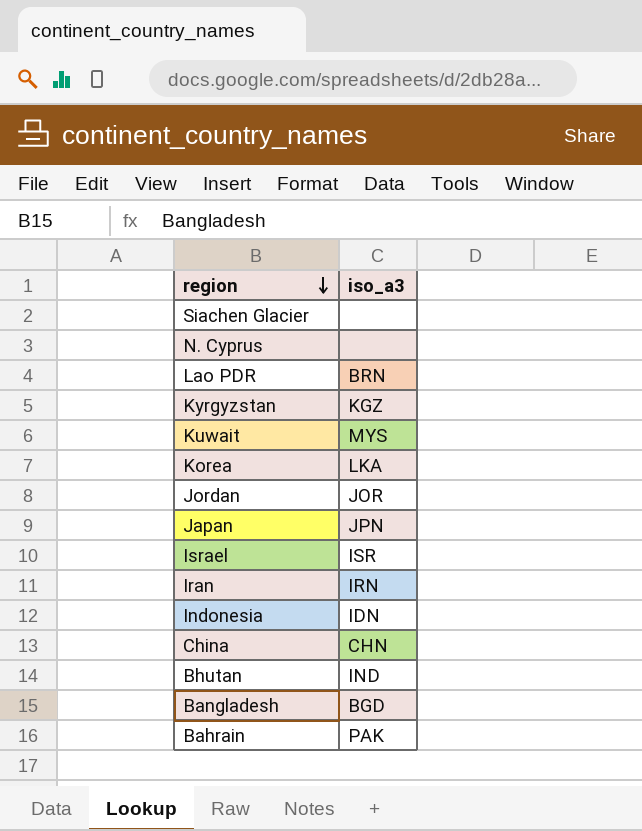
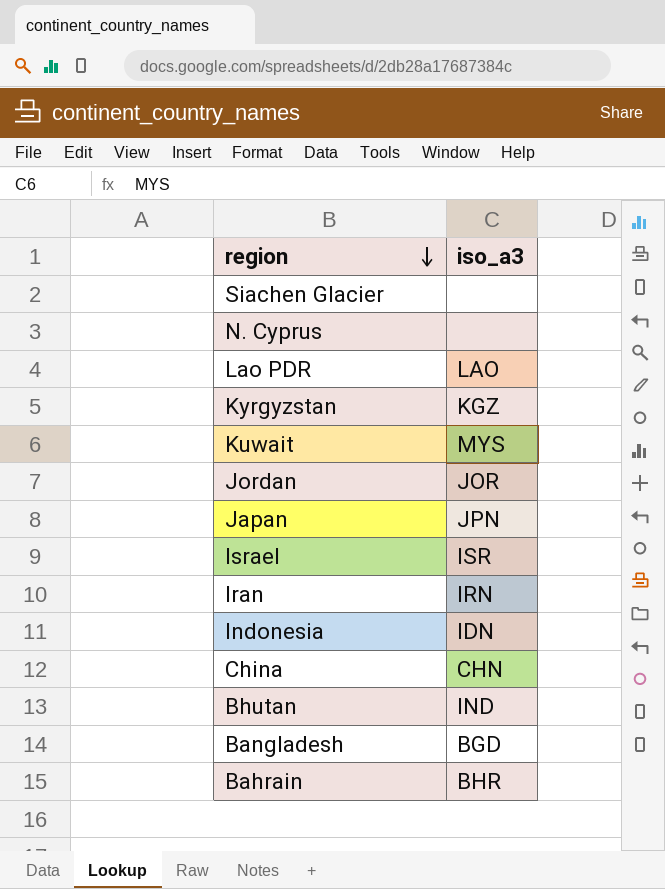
row Korea: LKA -> none
Lao PDR | iso_a3: BRN -> LAO
Bahrain | iso_a3: PAK -> BHR

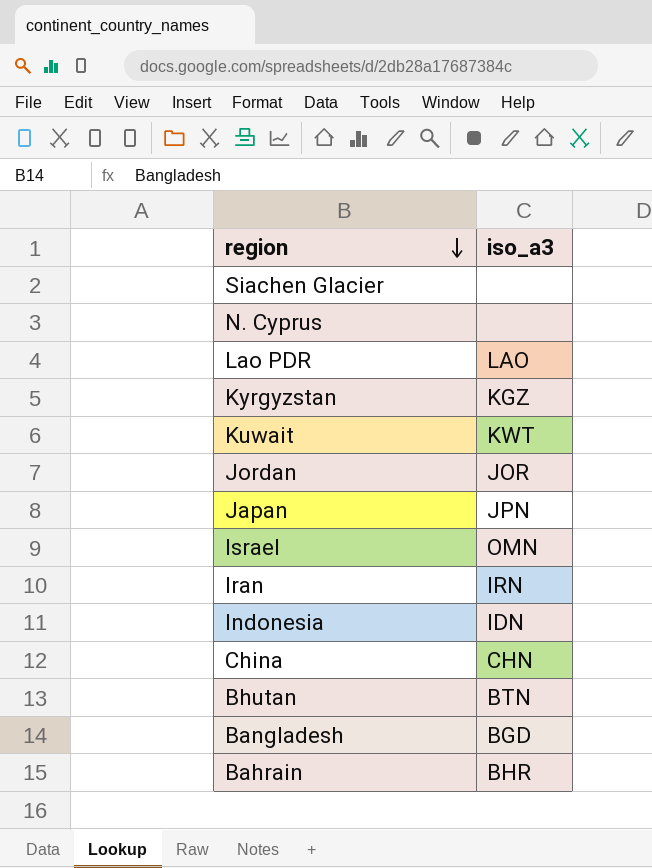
Kuwait | iso_a3: MYS -> KWT
Israel | iso_a3: ISR -> OMN
Bhutan | iso_a3: IND -> BTN

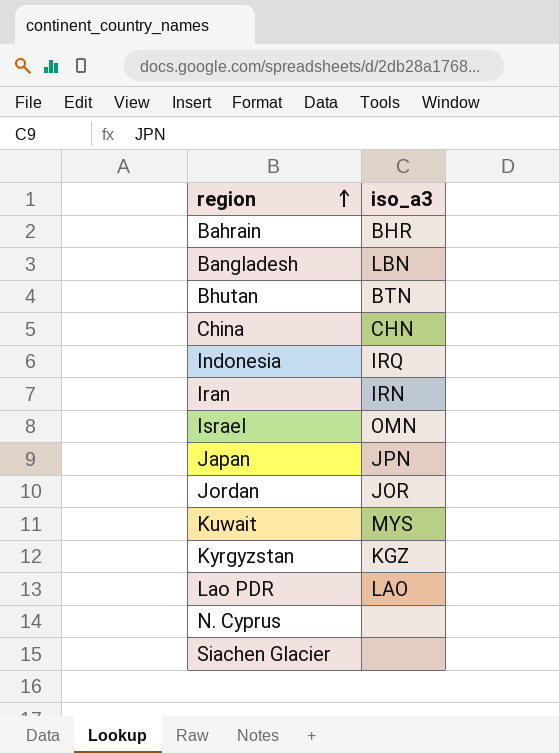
row order: region descending -> region ascending
Bangladesh | iso_a3: BGD -> LBN
Indonesia | iso_a3: IDN -> IRQ
Kuwait | iso_a3: KWT -> MYS

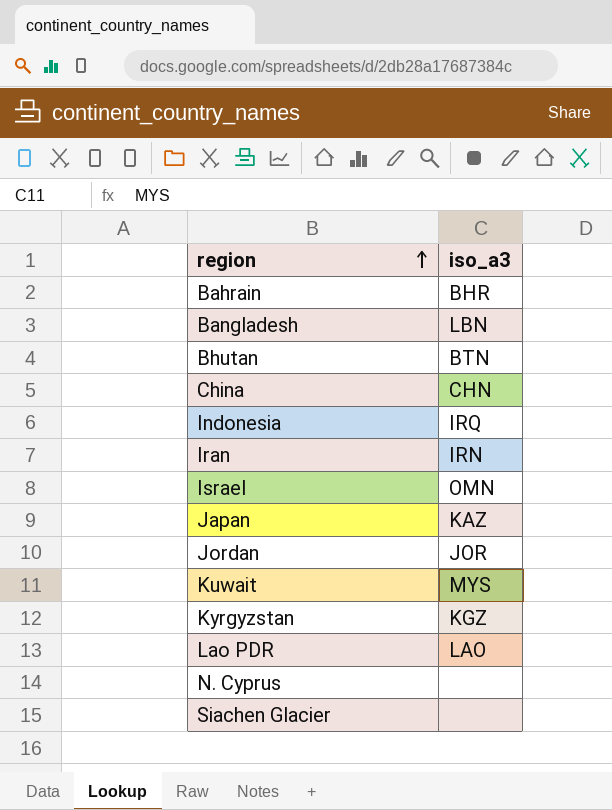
Japan | iso_a3: JPN -> KAZ

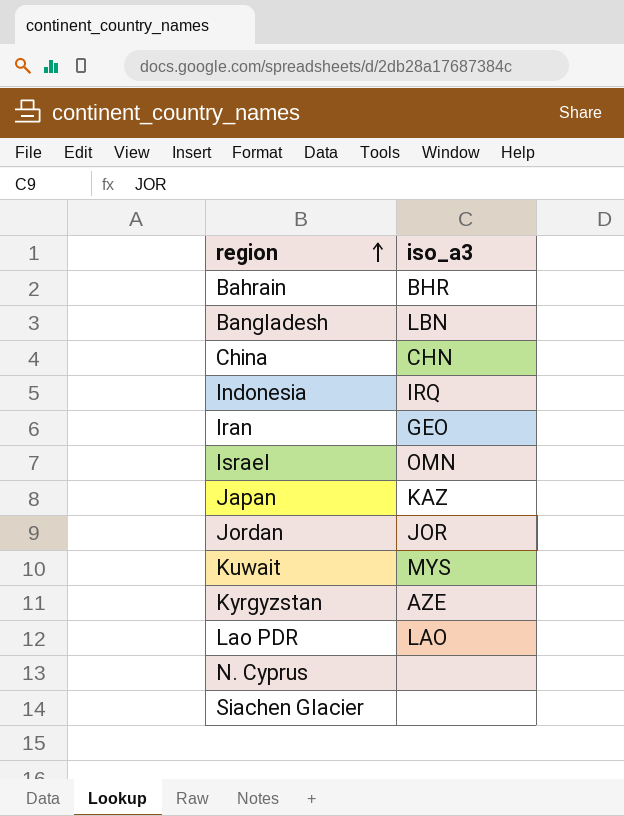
row Bhutan: BTN -> none
Iran | iso_a3: IRN -> GEO
Kyrgyzstan | iso_a3: KGZ -> AZE

